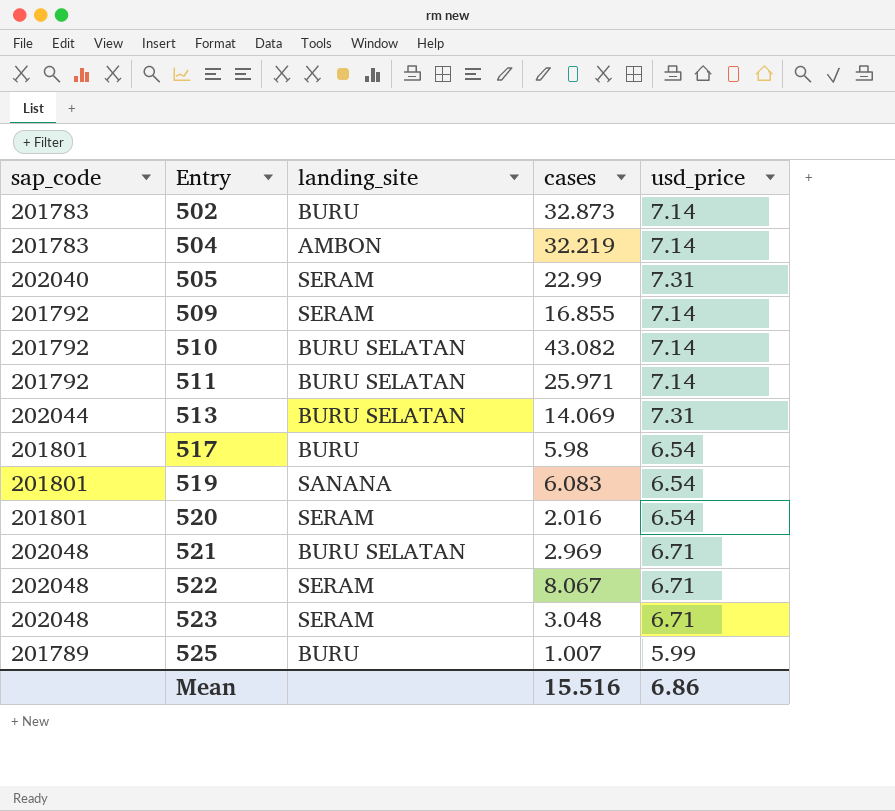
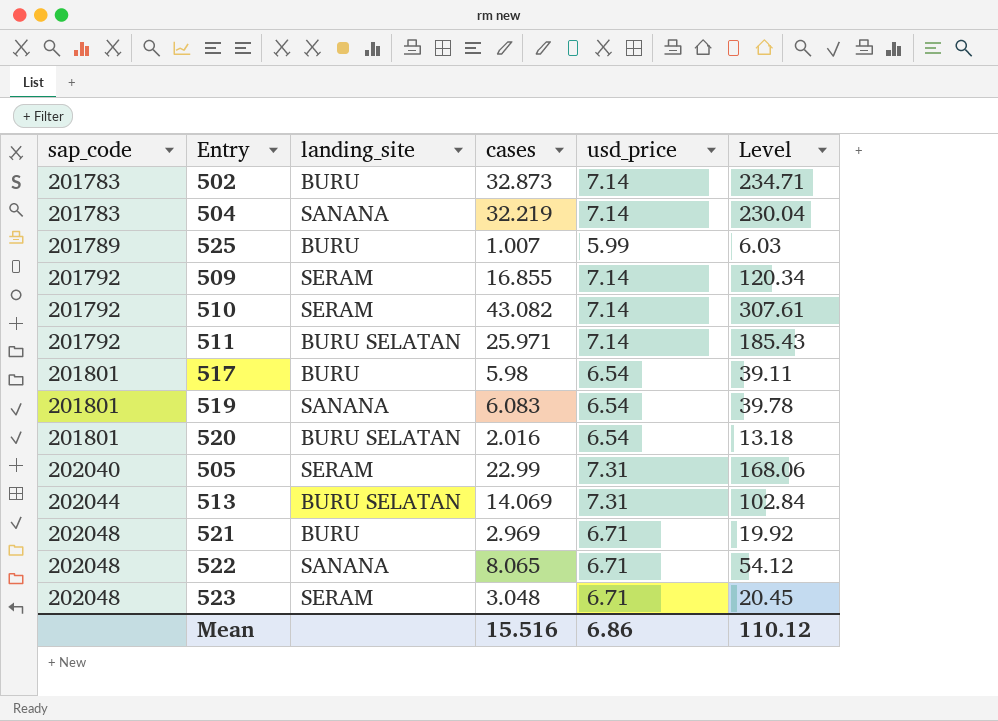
row order: Entry ascending -> sap_code ascending
column Level | formula: none -> [cases] * [usd_price]
504 | landing_site: AMBON -> SANANA
510 | landing_site: BURU SELATAN -> SERAM
520 | landing_site: SERAM -> BURU SELATAN
521 | landing_site: BURU SELATAN -> BURU
522 | landing_site: SERAM -> SANANA
522 | cases: 8.067 -> 8.065

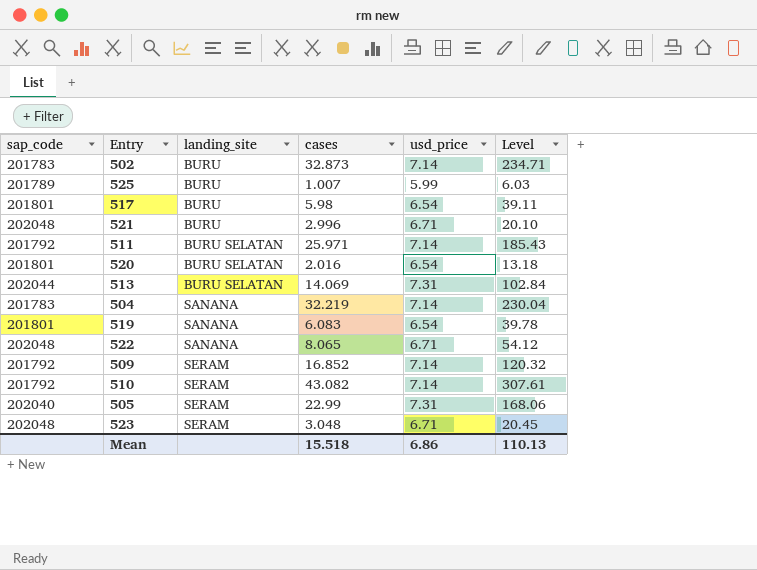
row order: sap_code ascending -> landing_site ascending
521 | cases: 2.969 -> 2.996
521 | Level: 19.92 -> 20.10
509 | cases: 16.855 -> 16.852
509 | Level: 120.34 -> 120.32
Mean | cases: 15.516 -> 15.518
Mean | Level: 110.12 -> 110.13

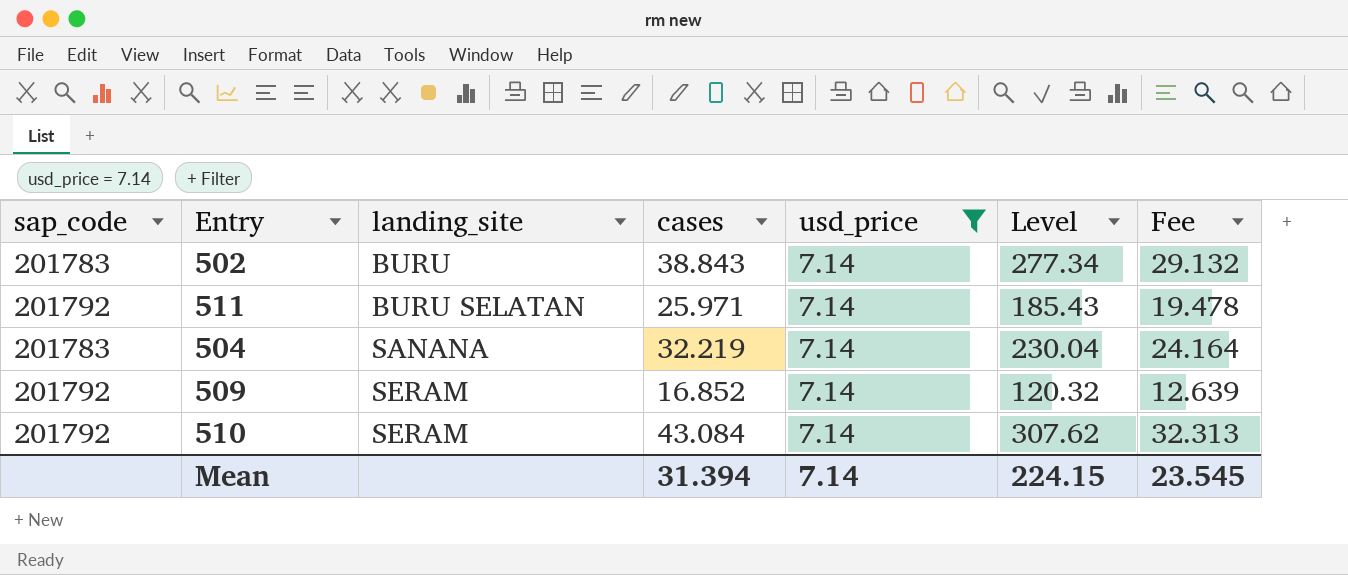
filter: none -> usd_price = 7.14
column Fee | formula: none -> [cases] * 0.75
502 | cases: 32.873 -> 38.843
502 | Level: 234.71 -> 277.34
510 | cases: 43.082 -> 43.084
510 | Level: 307.61 -> 307.62
Mean | cases: 15.518 -> 31.394
Mean | usd_price: 6.86 -> 7.14
Mean | Level: 110.13 -> 224.15

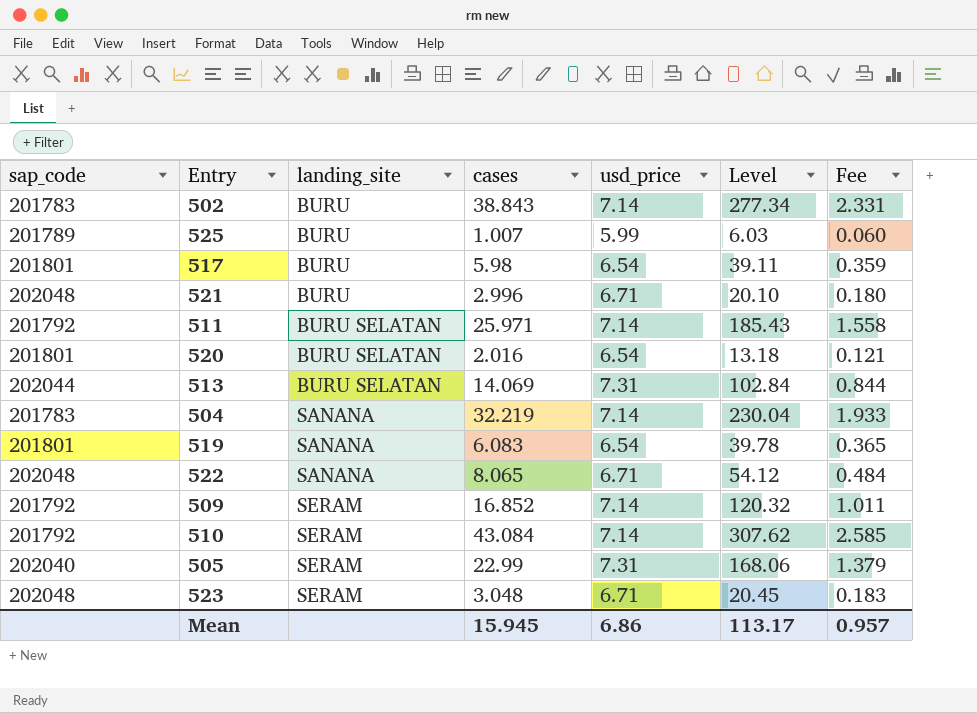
filter: usd_price = 7.14 -> none
column Fee | formula: [cases] * 0.75 -> [cases] * 0.06
Mean | cases: 31.394 -> 15.945
Mean | usd_price: 7.14 -> 6.86
Mean | Level: 224.15 -> 113.17
Mean | Fee: 23.545 -> 0.957

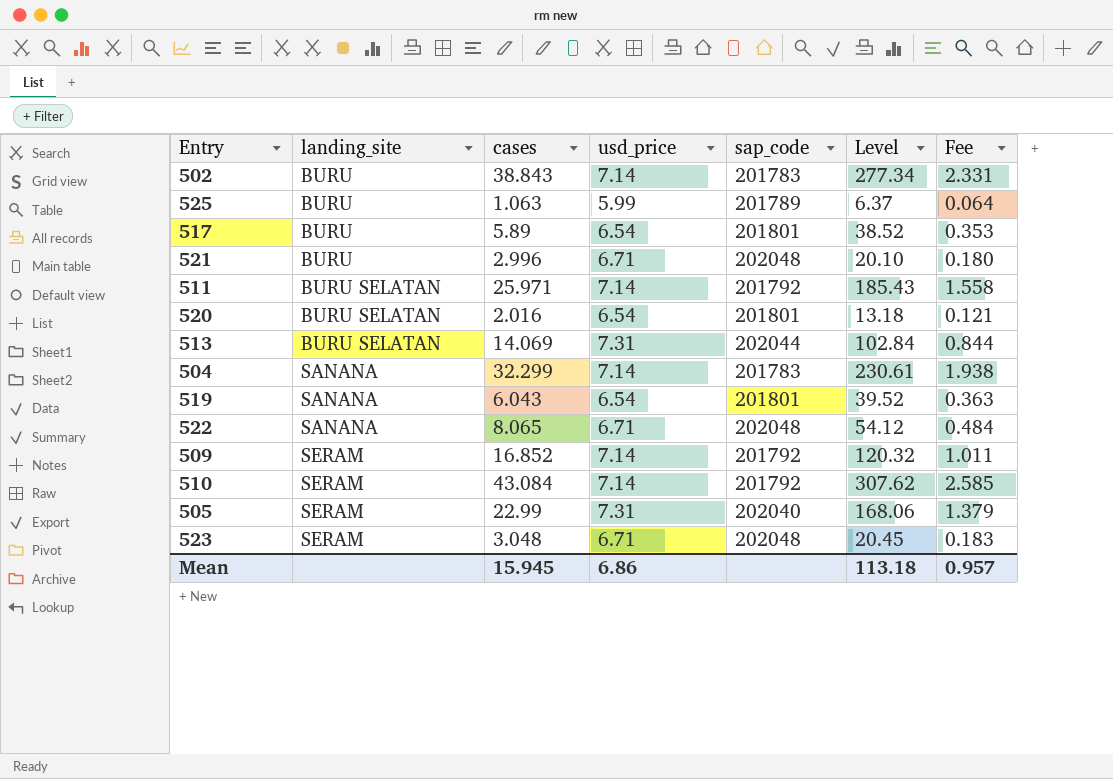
column sap_code | position: 1 -> 5
525 | cases: 1.007 -> 1.063
525 | Level: 6.03 -> 6.37
525 | Fee: 0.060 -> 0.064
517 | cases: 5.98 -> 5.89
517 | Level: 39.11 -> 38.52
517 | Fee: 0.359 -> 0.353
504 | cases: 32.219 -> 32.299
504 | Level: 230.04 -> 230.61
504 | Fee: 1.933 -> 1.938
519 | cases: 6.083 -> 6.043
519 | Level: 39.78 -> 39.52
519 | Fee: 0.365 -> 0.363
Mean | Level: 113.17 -> 113.18

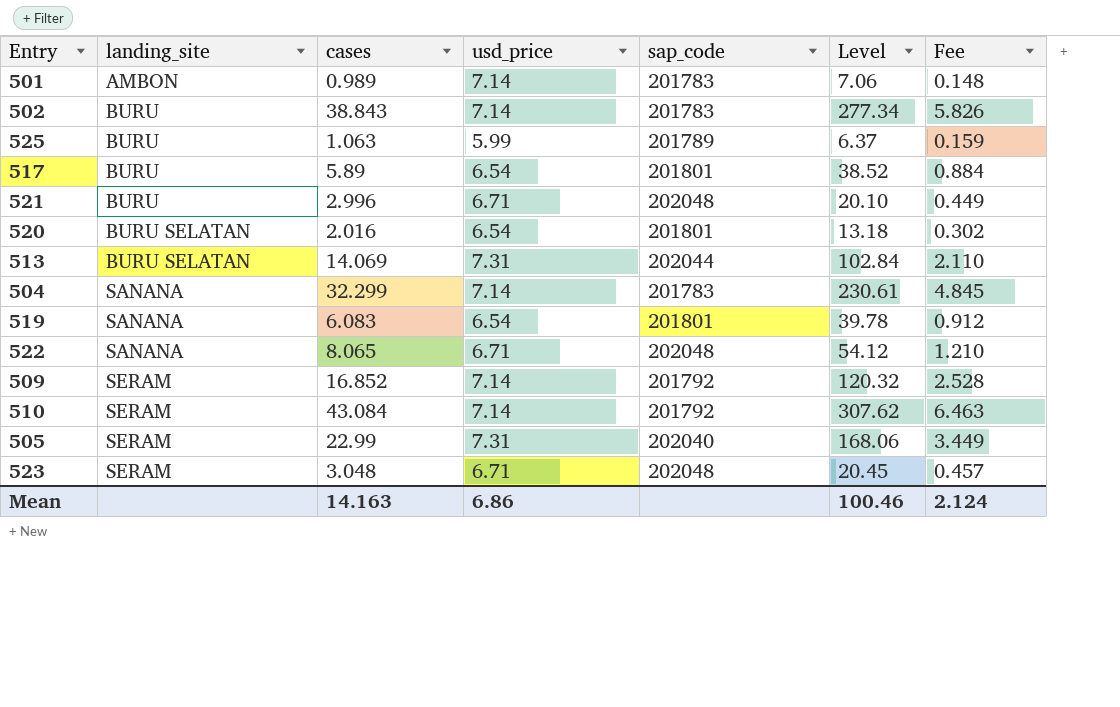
column Fee | formula: [cases] * 0.06 -> [cases] * 0.15
row 511: BURU SELATAN | 25.971 | 7.14 | 201792 | 185.43 | 1.558 -> none
row 501: none -> AMBON | 0.989 | 7.14 | 201783 | 7.06 | 0.148
519 | cases: 6.043 -> 6.083
519 | Level: 39.52 -> 39.78
Mean | cases: 15.945 -> 14.163
Mean | Level: 113.18 -> 100.46
Mean | Fee: 0.957 -> 2.124

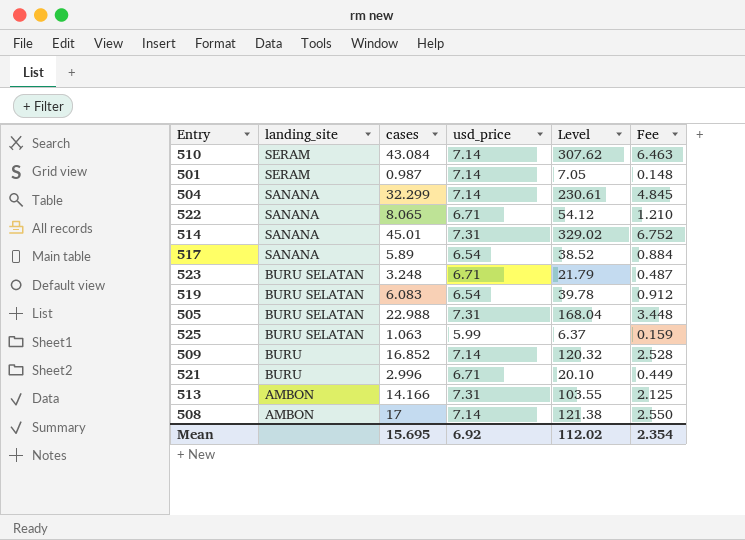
row order: landing_site ascending -> landing_site descending
column sap_code | position: 5 -> none
row 502: BURU | 38.843 | 7.14 | 201783 | 277.34 | 5.826 -> none
row 520: BURU SELATAN | 2.016 | 6.54 | 201801 | 13.18 | 0.302 -> none
501 | landing_site: AMBON -> SERAM
501 | cases: 0.989 -> 0.987
501 | Level: 7.06 -> 7.05
row 514: none -> SANANA | 45.01 | 7.31 | 329.02 | 6.752
517 | landing_site: BURU -> SANANA
523 | landing_site: SERAM -> BURU SELATAN
523 | cases: 3.048 -> 3.248
523 | Level: 20.45 -> 21.79
523 | Fee: 0.457 -> 0.487
519 | landing_site: SANANA -> BURU SELATAN
505 | landing_site: SERAM -> BURU SELATAN
505 | cases: 22.99 -> 22.988
505 | Level: 168.06 -> 168.04
505 | Fee: 3.449 -> 3.448
525 | landing_site: BURU -> BURU SELATAN
509 | landing_site: SERAM -> BURU
513 | landing_site: BURU SELATAN -> AMBON
513 | cases: 14.069 -> 14.166
513 | Level: 102.84 -> 103.55
513 | Fee: 2.110 -> 2.125
row 508: none -> AMBON | 17 | 7.14 | 121.38 | 2.550
Mean | cases: 14.163 -> 15.695
Mean | usd_price: 6.86 -> 6.92
Mean | Level: 100.46 -> 112.02
Mean | Fee: 2.124 -> 2.354

